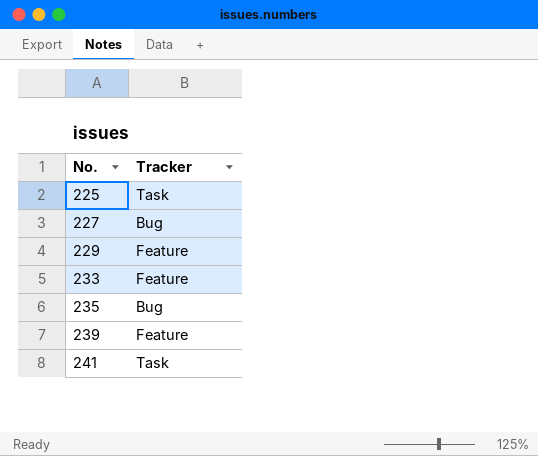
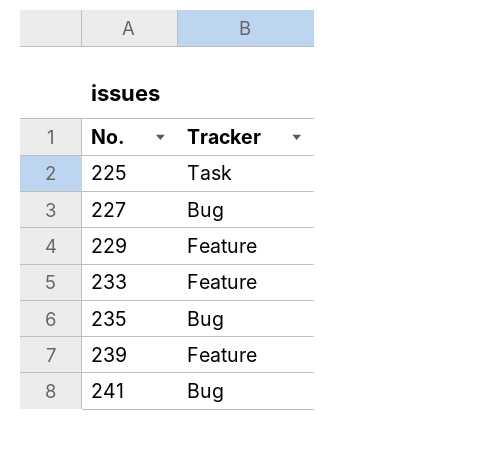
241 | Tracker: Task -> Bug

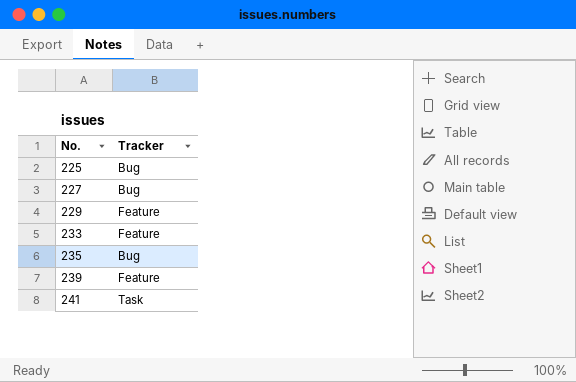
225 | Tracker: Task -> Bug
241 | Tracker: Bug -> Task

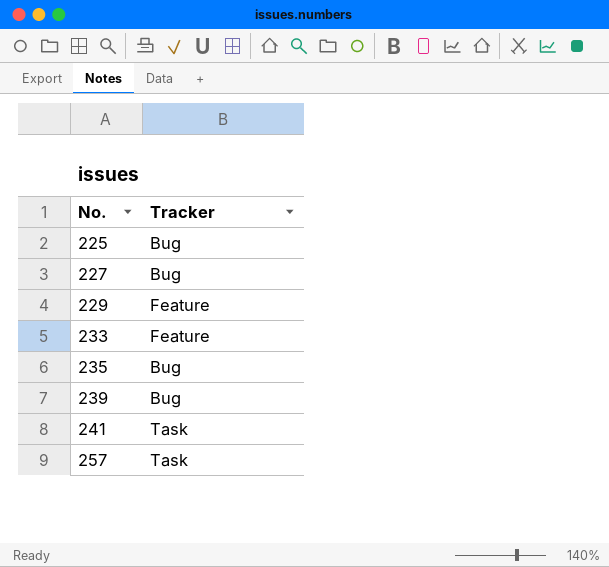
239 | Tracker: Feature -> Bug
row 257: none -> Task

